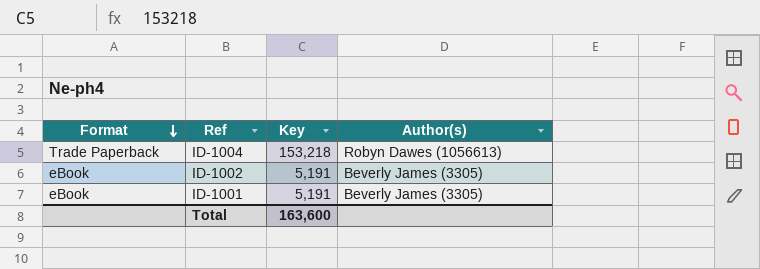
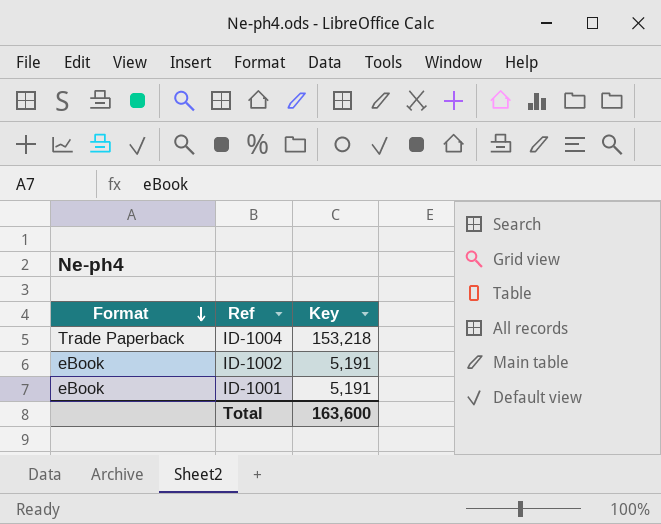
column Author(s) | position: 4 -> none

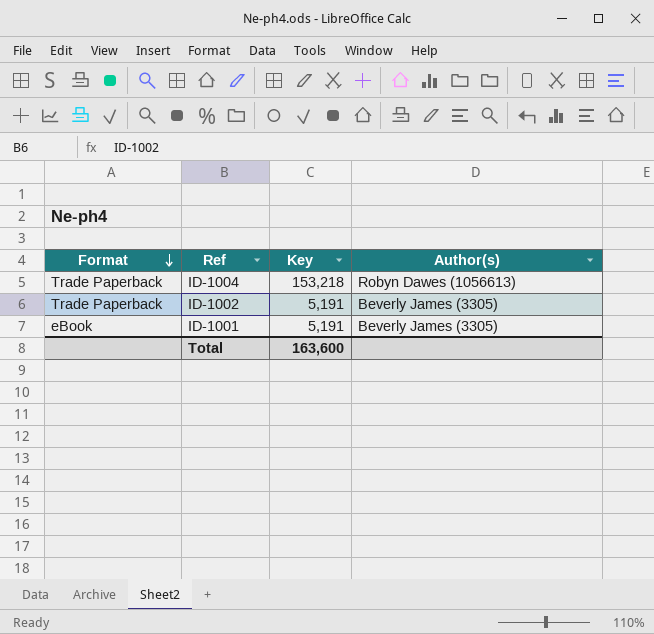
column Author(s) | position: none -> 4
ID-1002 | Format: eBook -> Trade Paperback

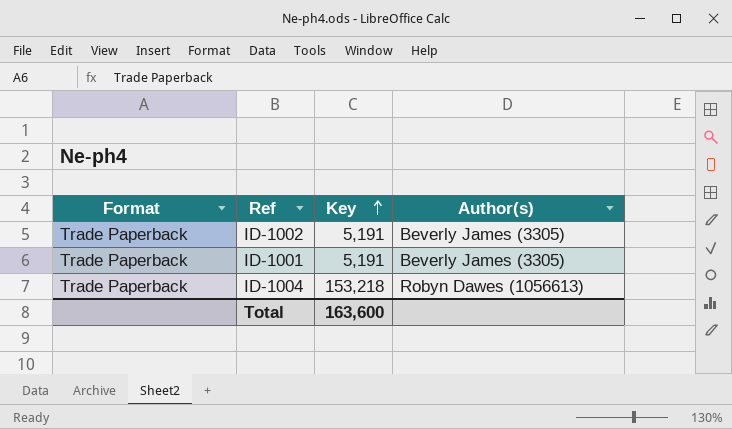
row order: Format descending -> Key ascending
ID-1001 | Format: eBook -> Trade Paperback

